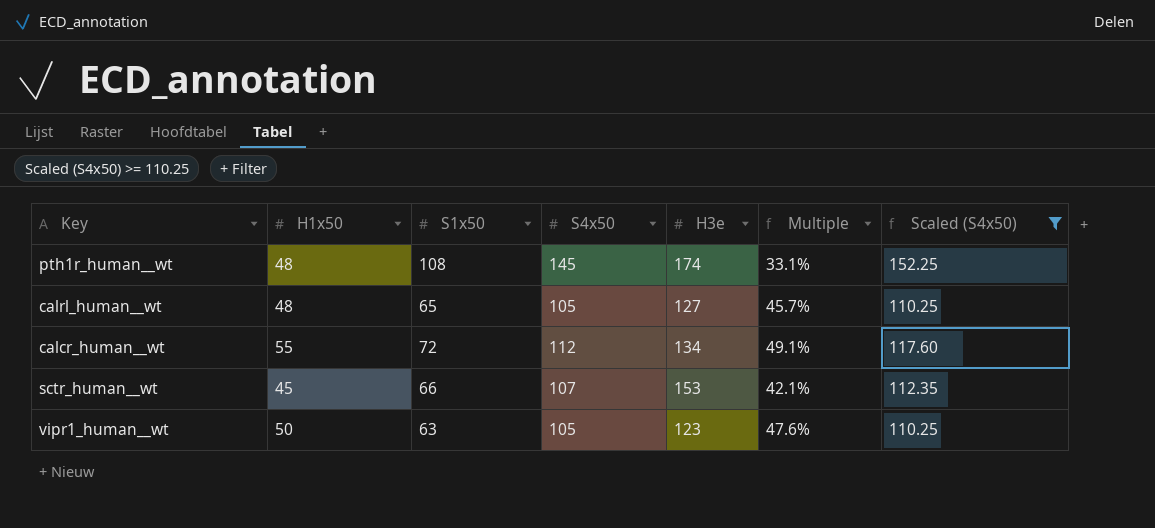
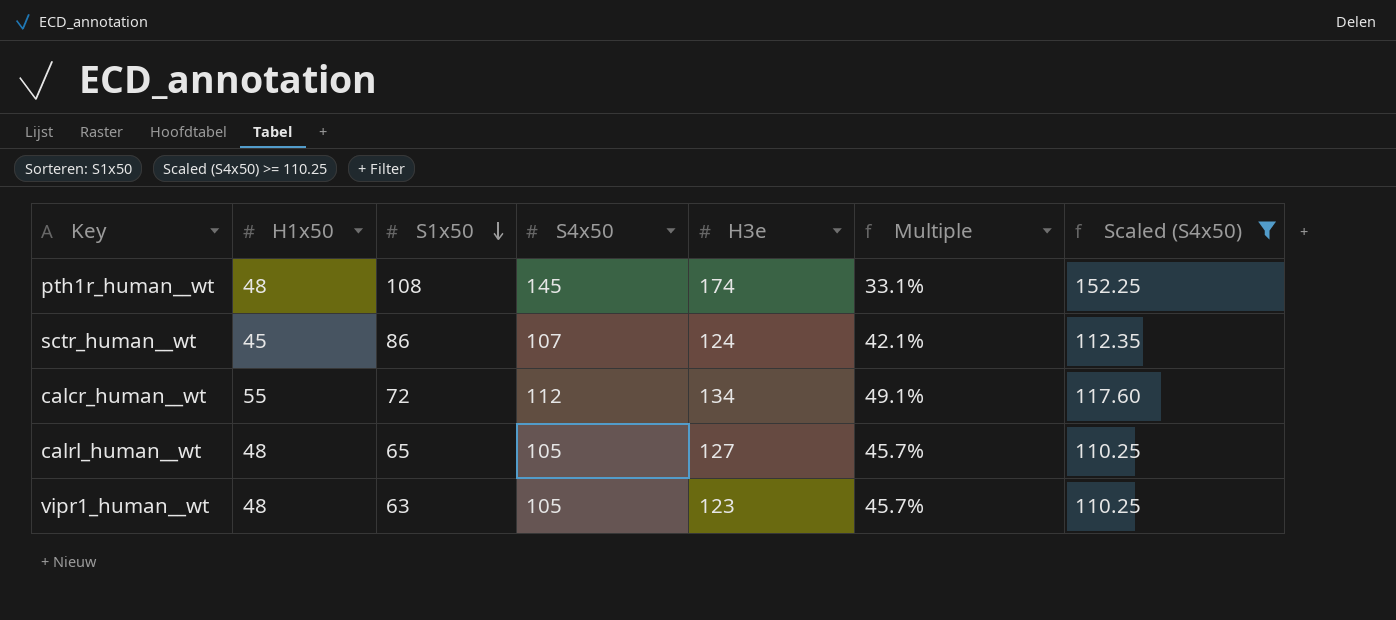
row order: none -> S1x50 descending
sctr_human__wt | S1x50: 66 -> 86
sctr_human__wt | H3e: 153 -> 124
vipr1_human__wt | H1x50: 50 -> 48
vipr1_human__wt | Multiple: 47.6% -> 45.7%

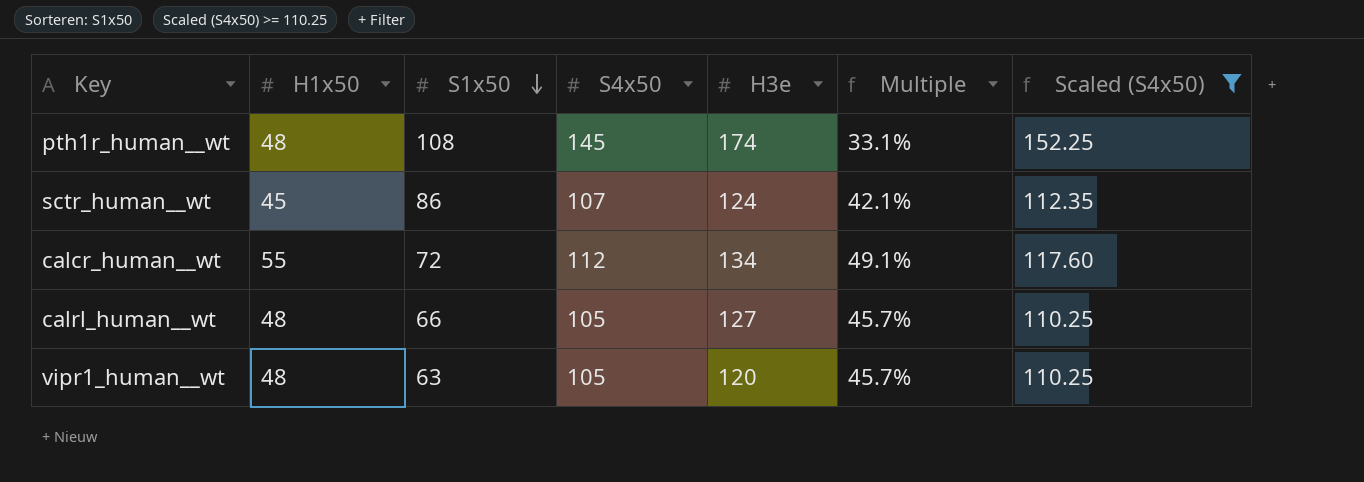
calrl_human__wt | S1x50: 65 -> 66
vipr1_human__wt | H3e: 123 -> 120

